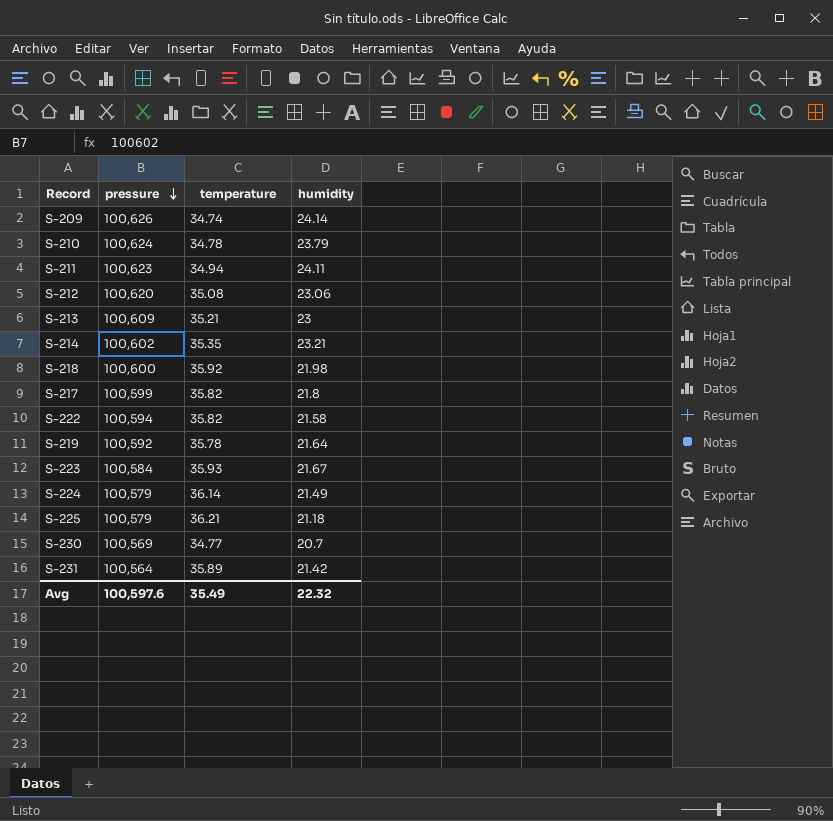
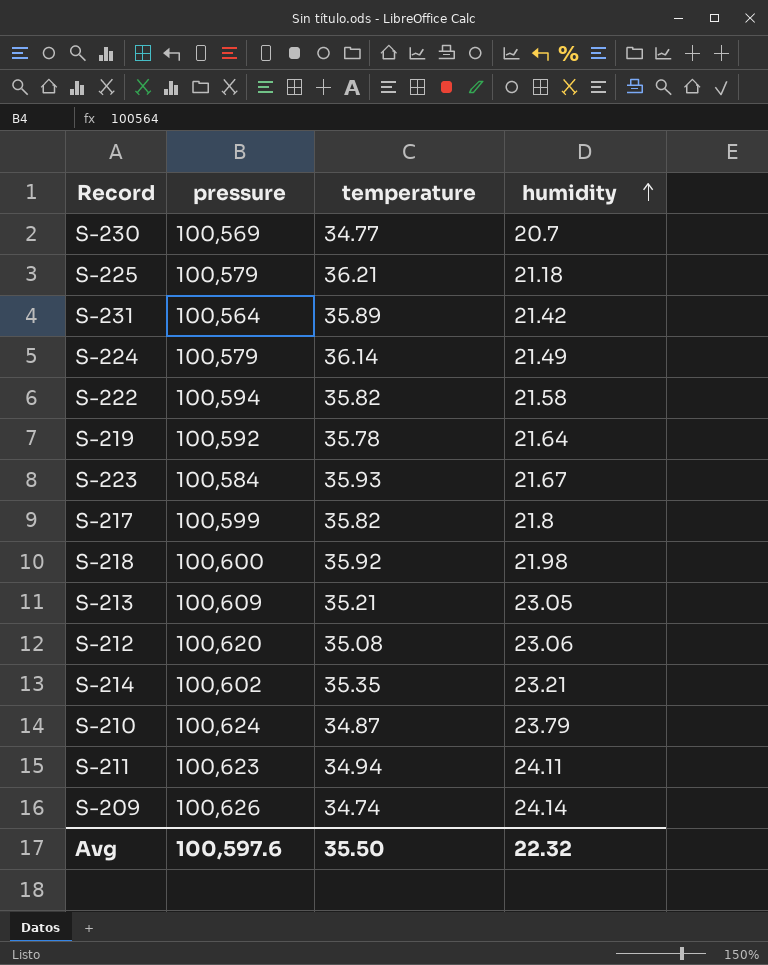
row order: pressure descending -> humidity ascending
S-213 | humidity: 23 -> 23.05
S-210 | temperature: 34.78 -> 34.87
Avg | temperature: 35.49 -> 35.50

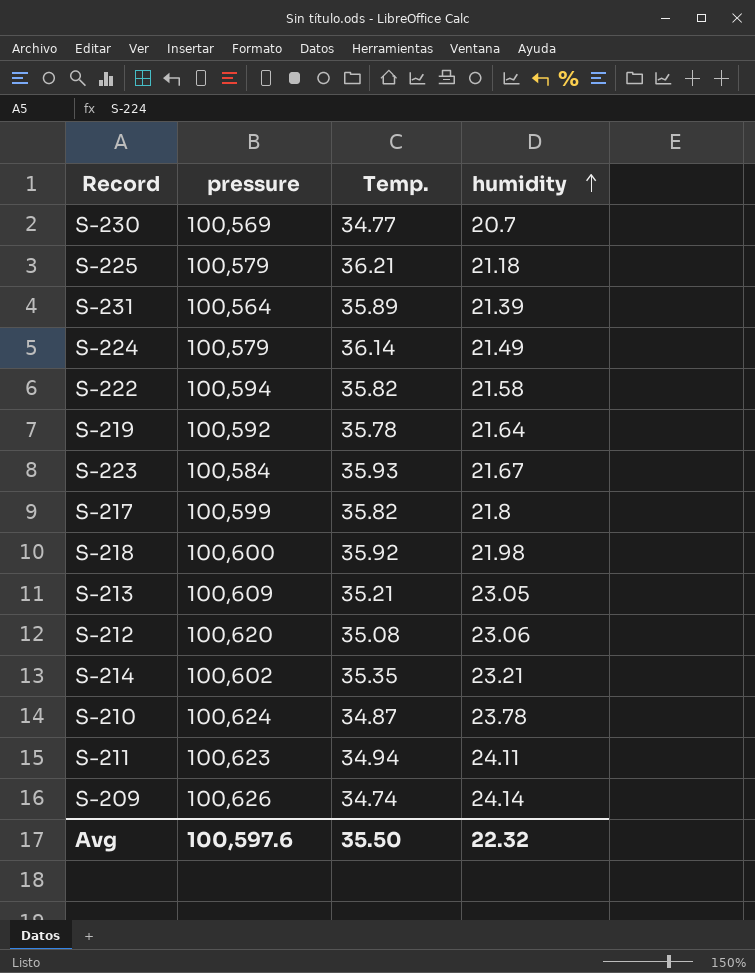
column name: temperature -> Temp.
S-231 | humidity: 21.42 -> 21.39
S-210 | humidity: 23.79 -> 23.78

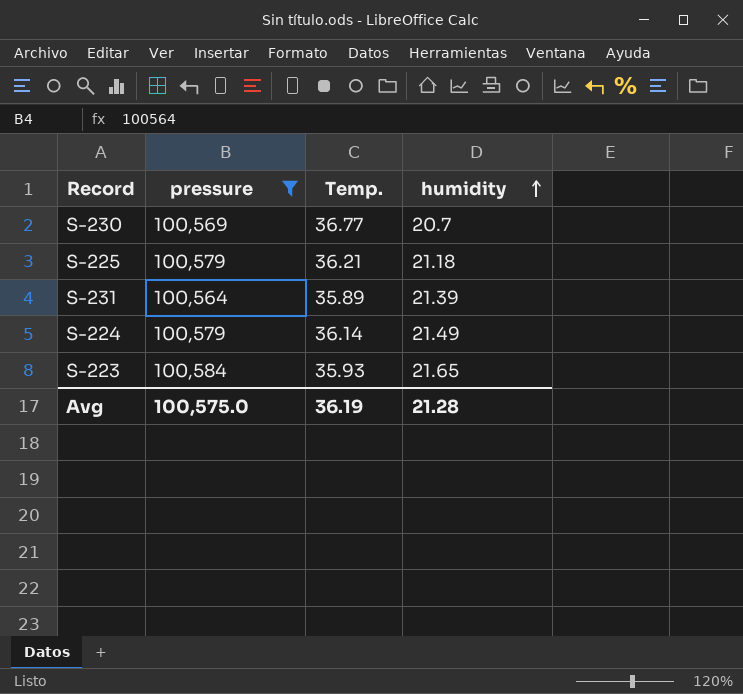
filter: none -> pressure <= 100,584
S-230 | Temp.: 34.77 -> 36.77
S-223 | humidity: 21.67 -> 21.65
Avg | pressure: 100,597.6 -> 100,575.0
Avg | Temp.: 35.50 -> 36.19
Avg | humidity: 22.32 -> 21.28

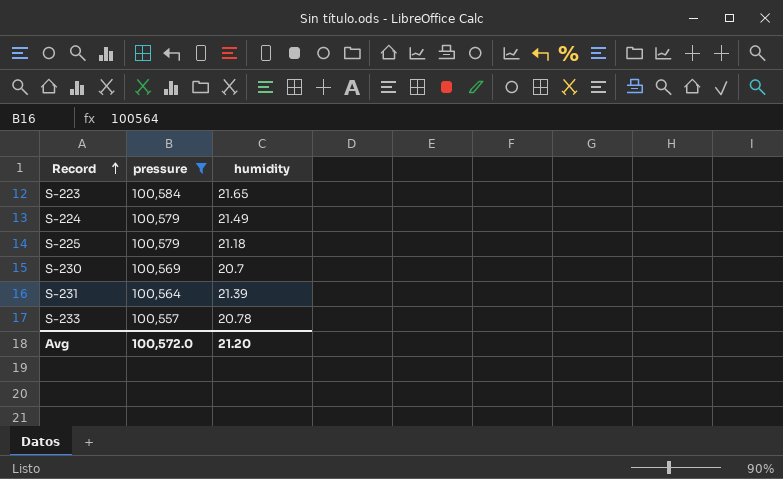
row order: humidity ascending -> Record ascending
column Temp. | position: 3 -> none
row S-233: none -> 100,557 | 20.78
Avg | pressure: 100,575.0 -> 100,572.0
Avg | humidity: 21.28 -> 21.20

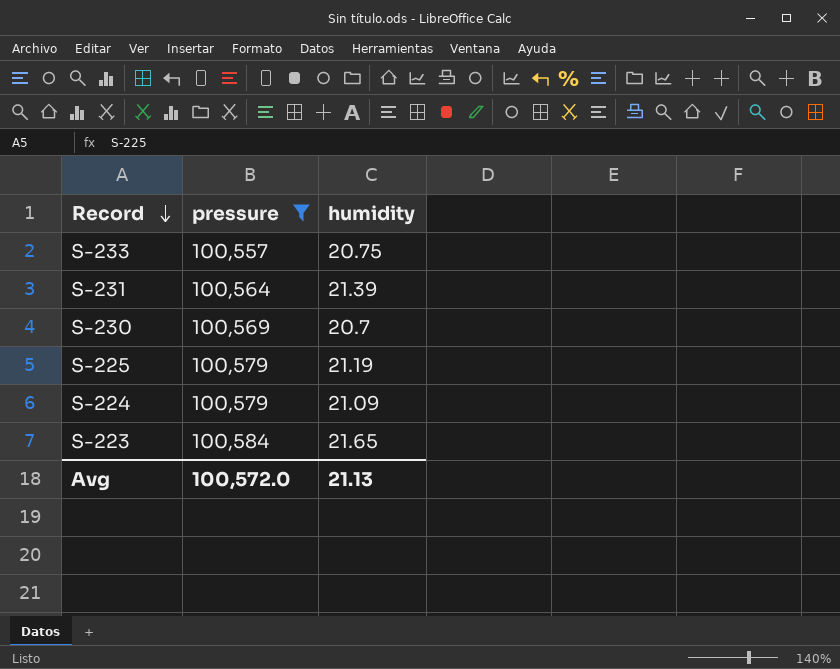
row order: Record ascending -> Record descending
S-233 | humidity: 20.78 -> 20.75
S-225 | humidity: 21.18 -> 21.19
S-224 | humidity: 21.49 -> 21.09
Avg | humidity: 21.20 -> 21.13

